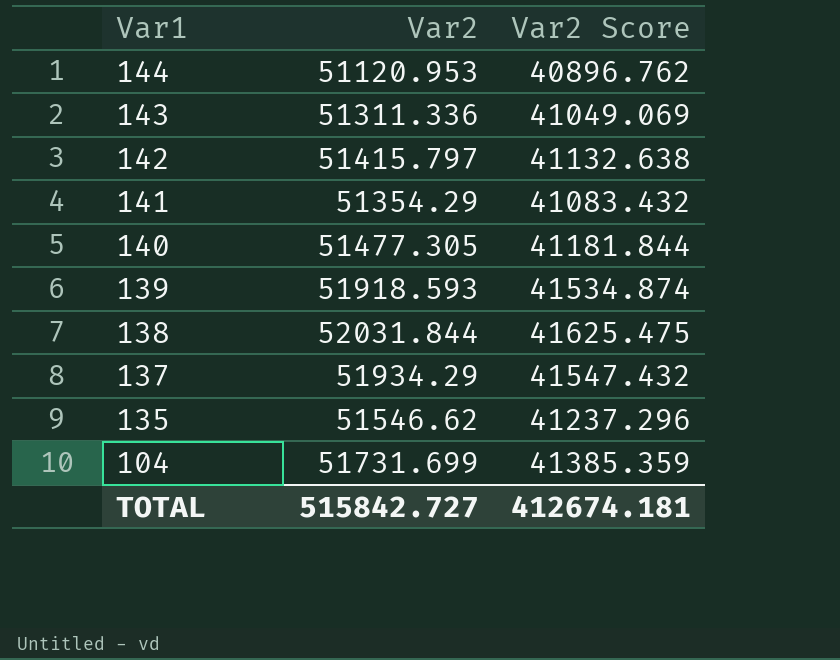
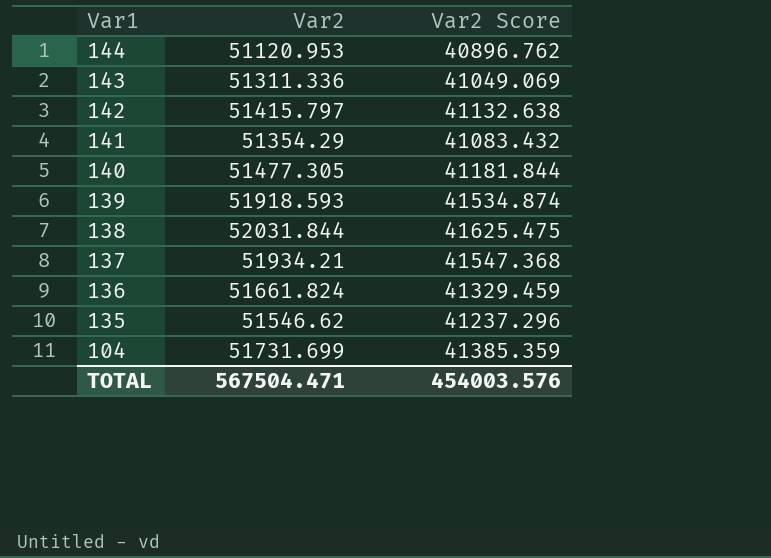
137 | Var2: 51934.29 -> 51934.21
137 | Var2 Score: 41547.432 -> 41547.368
row 136: none -> 51661.824 | 41329.459
TOTAL | Var2: 515842.727 -> 567504.471
TOTAL | Var2 Score: 412674.181 -> 454003.576

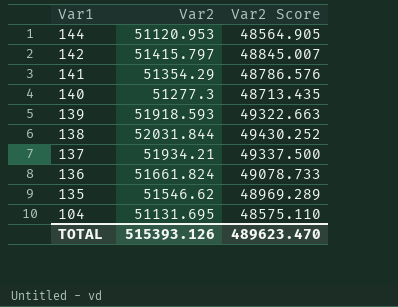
column Var2 Score | formula: [Var2] * 0.8 -> [Var2] * 0.95
row 143: 51311.336 | 41049.069 -> none
140 | Var2: 51477.305 -> 51277.3
104 | Var2: 51731.699 -> 51131.695
TOTAL | Var2: 567504.471 -> 515393.126
TOTAL | Var2 Score: 454003.576 -> 489623.470

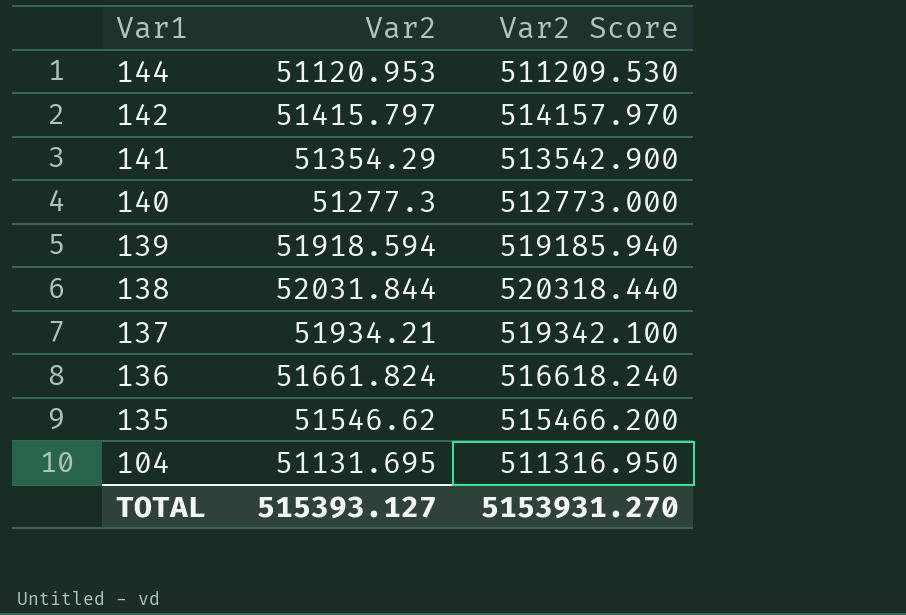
column Var2 Score | formula: [Var2] * 0.95 -> [Var2] * 10
139 | Var2: 51918.593 -> 51918.594
TOTAL | Var2: 515393.126 -> 515393.127
TOTAL | Var2 Score: 489623.470 -> 5153931.270

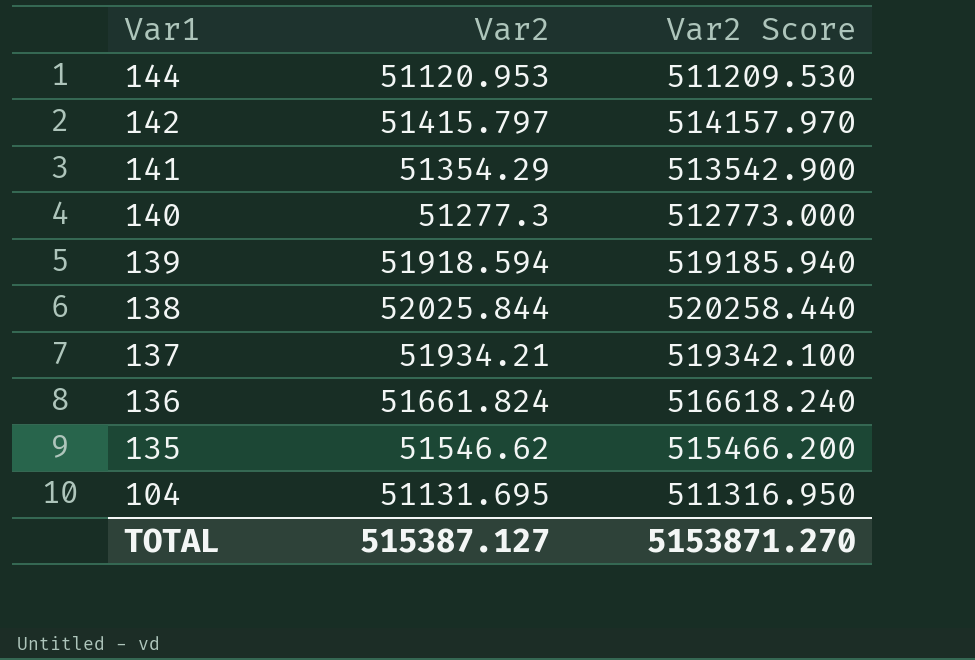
138 | Var2: 52031.844 -> 52025.844
138 | Var2 Score: 520318.440 -> 520258.440
TOTAL | Var2: 515393.127 -> 515387.127
TOTAL | Var2 Score: 5153931.270 -> 5153871.270

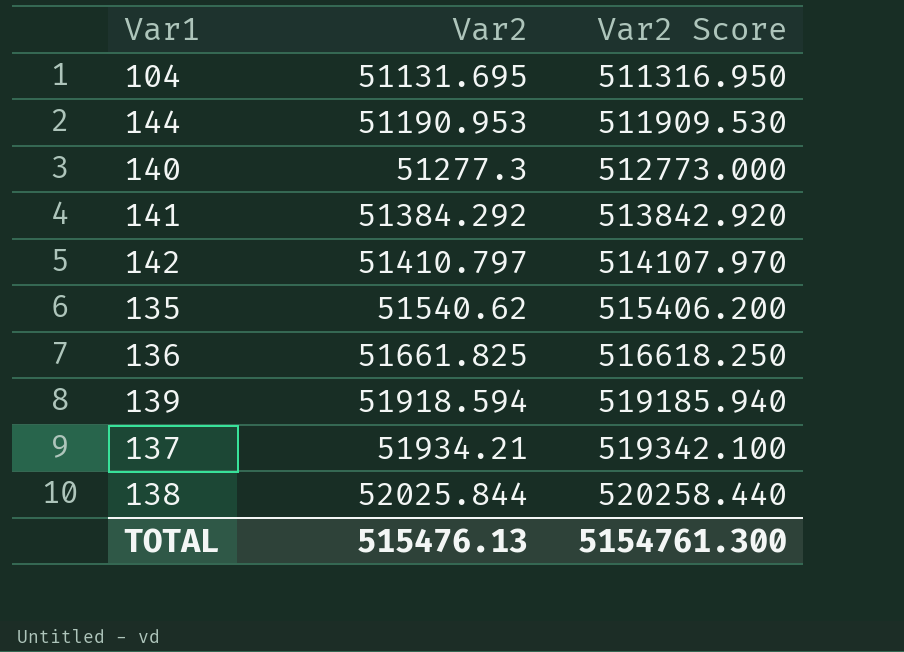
row order: Var1 descending -> Var2 ascending
144 | Var2: 51120.953 -> 51190.953
144 | Var2 Score: 511209.530 -> 511909.530
141 | Var2: 51354.29 -> 51384.292
141 | Var2 Score: 513542.900 -> 513842.920
142 | Var2: 51415.797 -> 51410.797
142 | Var2 Score: 514157.970 -> 514107.970
135 | Var2: 51546.62 -> 51540.62
135 | Var2 Score: 515466.200 -> 515406.200
136 | Var2: 51661.824 -> 51661.825
136 | Var2 Score: 516618.240 -> 516618.250
TOTAL | Var2: 515387.127 -> 515476.13
TOTAL | Var2 Score: 5153871.270 -> 5154761.300

